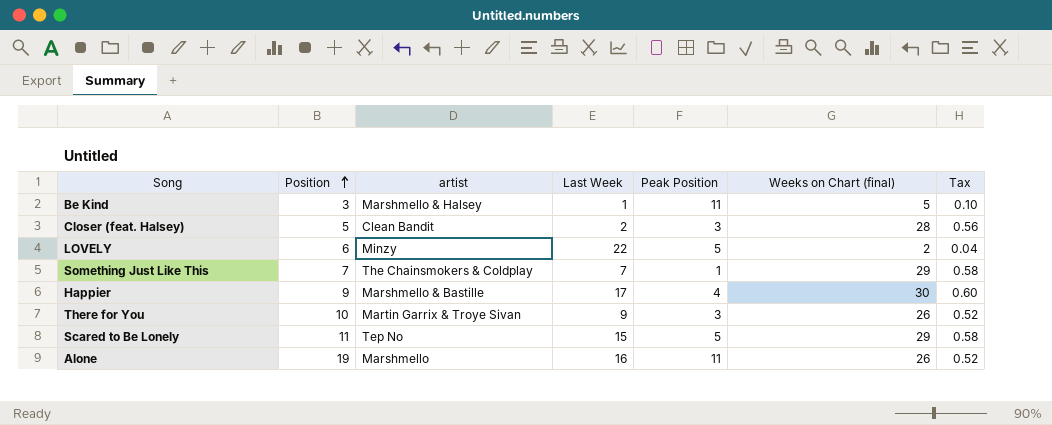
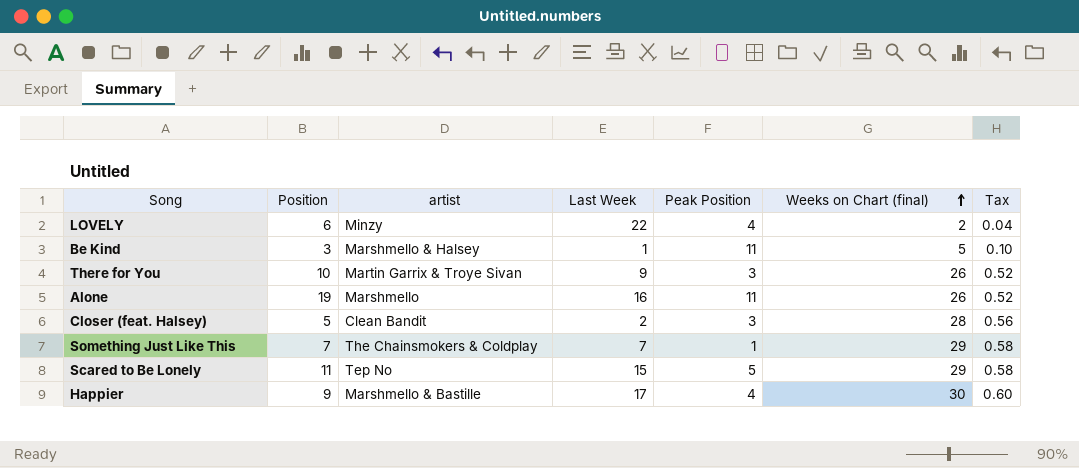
row order: Position ascending -> Weeks on Chart (final) ascending
LOVELY | Peak Position: 5 -> 4

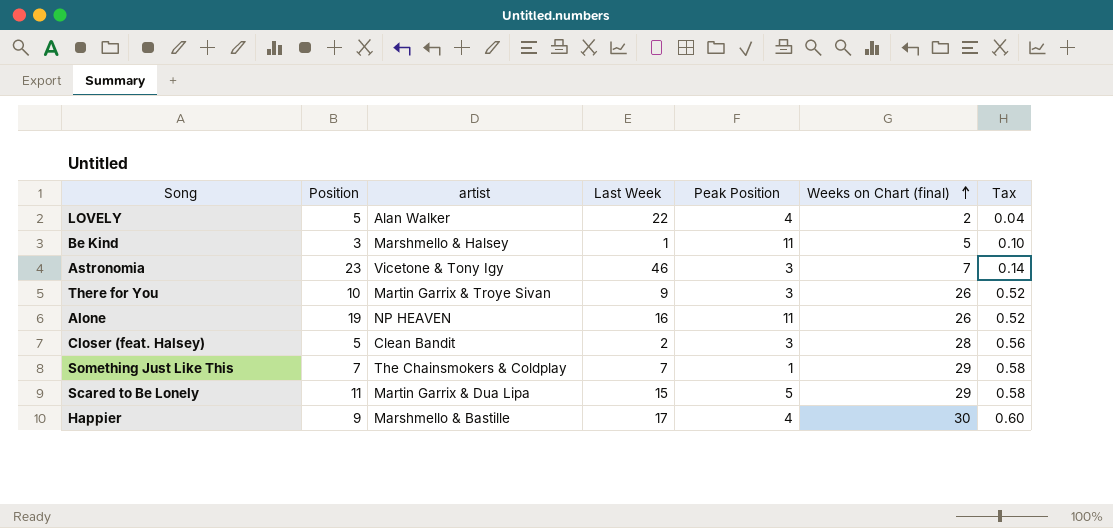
LOVELY | Position: 6 -> 5
LOVELY | artist: Minzy -> Alan Walker
row Astronomia: none -> 23 | Vicetone & Tony Igy | 46 | 3 | 7 | 0.14
Alone | artist: Marshmello -> NP HEAVEN
Scared to Be Lonely | artist: Tep No -> Martin Garrix & Dua Lipa

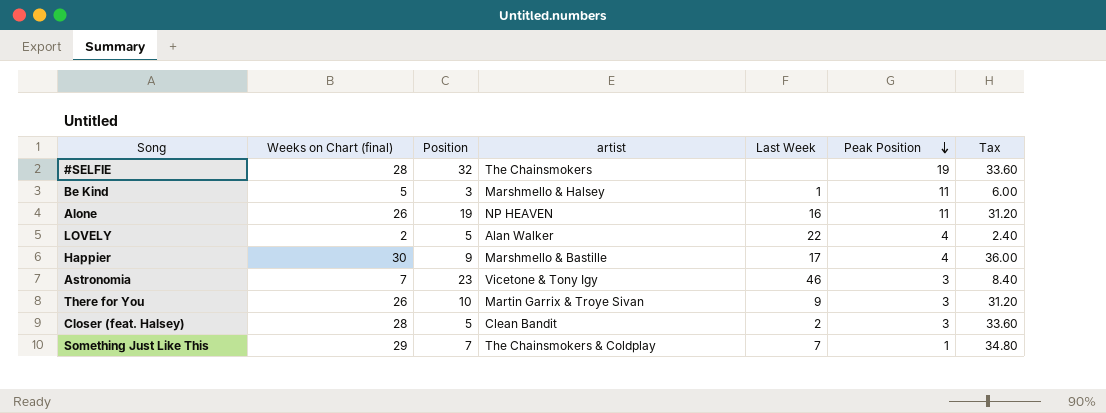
row order: Weeks on Chart (final) ascending -> Peak Position descending
column Weeks on Chart (final) | position: 6 -> 2
column Tax | formula: [Weeks on Chart (final)] * 0.02 -> [Weeks on Chart (final)] * 1.2
row Scared to Be Lonely: 11 | Martin Garrix & Dua Lipa | 15 | 5 | 29 | 0.58 -> none
row #SELFIE: none -> 28 | 32 | The Chainsmokers | none | 19 | 33.60

